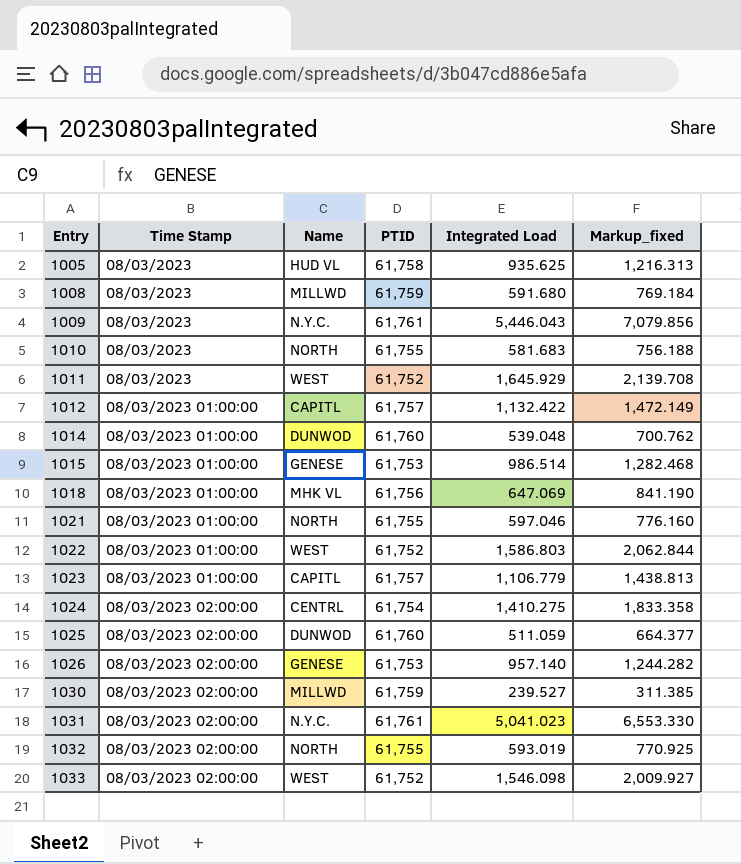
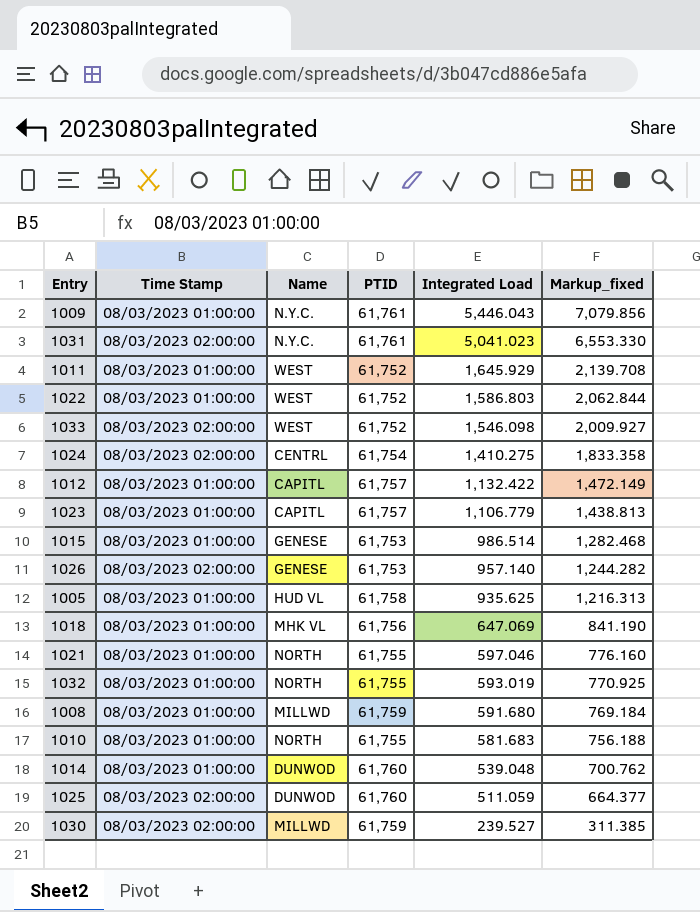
row order: Entry ascending -> Integrated Load descending
1009 | Time Stamp: 08/03/2023 -> 08/03/2023 01:00:00
1011 | Time Stamp: 08/03/2023 -> 08/03/2023 01:00:00
1005 | Time Stamp: 08/03/2023 -> 08/03/2023 01:00:00
1032 | Time Stamp: 08/03/2023 02:00:00 -> 08/03/2023 01:00:00
1008 | Time Stamp: 08/03/2023 -> 08/03/2023 01:00:00
1010 | Time Stamp: 08/03/2023 -> 08/03/2023 01:00:00

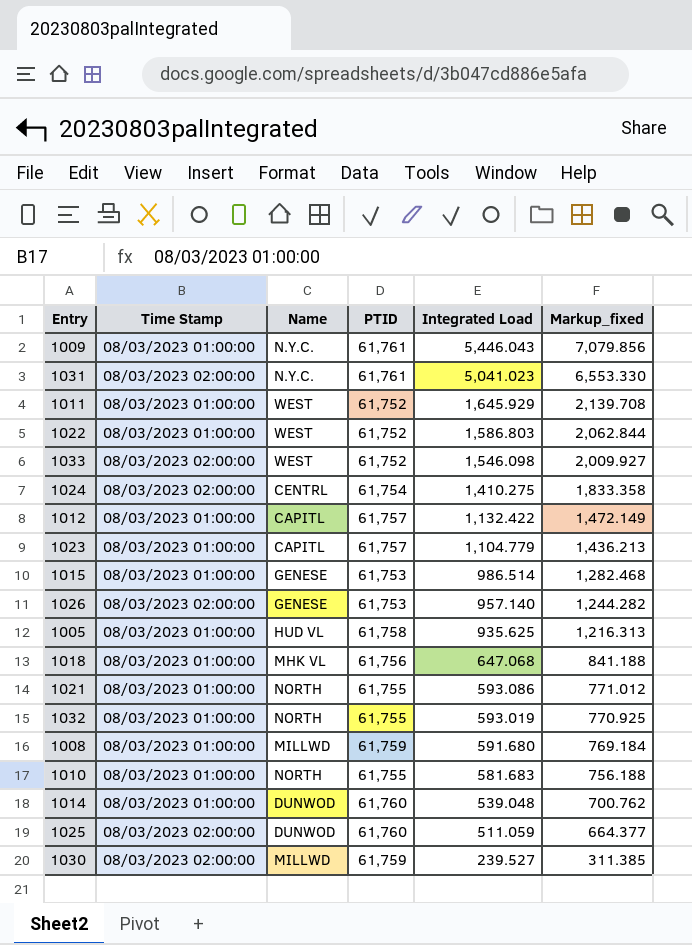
1023 | Integrated Load: 1,106.779 -> 1,104.779
1023 | Markup_fixed: 1,438.813 -> 1,436.213
1018 | Integrated Load: 647.069 -> 647.068
1018 | Markup_fixed: 841.190 -> 841.188
1021 | Integrated Load: 597.046 -> 593.086
1021 | Markup_fixed: 776.160 -> 771.012

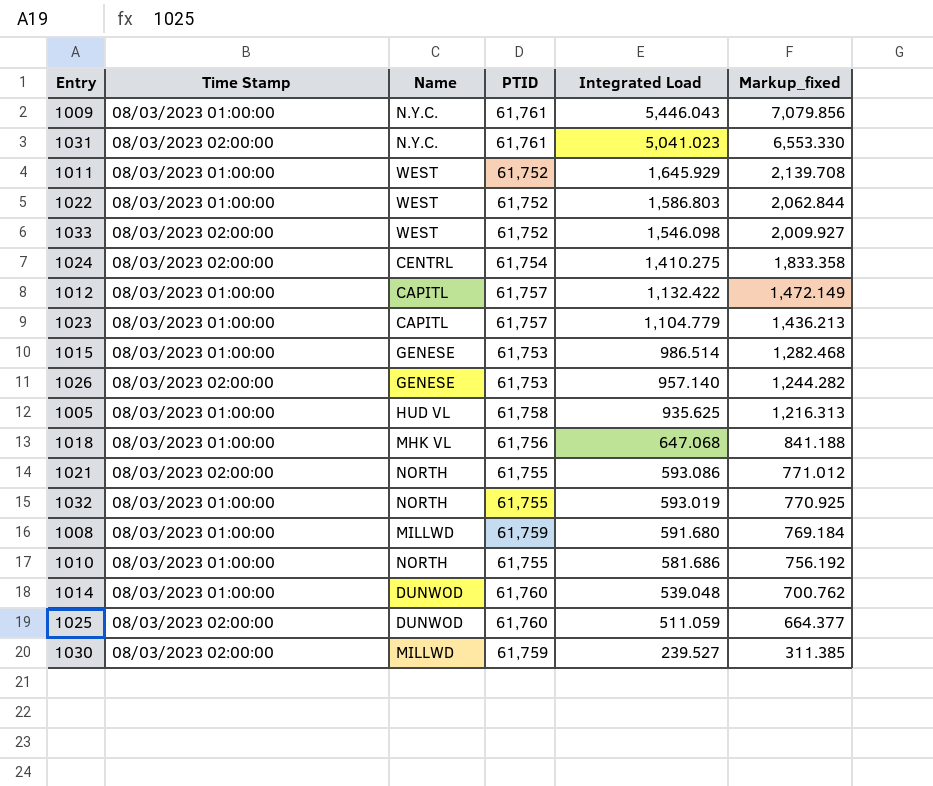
1021 | Time Stamp: 08/03/2023 01:00:00 -> 08/03/2023 02:00:00
1010 | Integrated Load: 581.683 -> 581.686
1010 | Markup_fixed: 756.188 -> 756.192

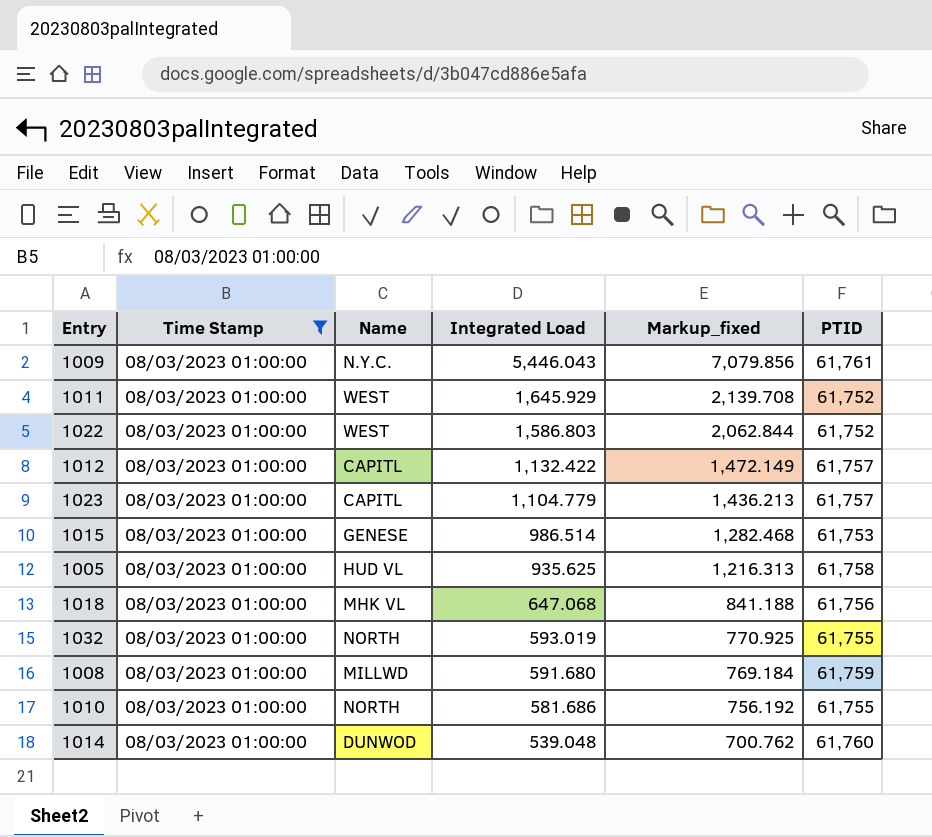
filter: none -> Time Stamp = 08/03/2023 01:00:00
column PTID | position: 4 -> 6

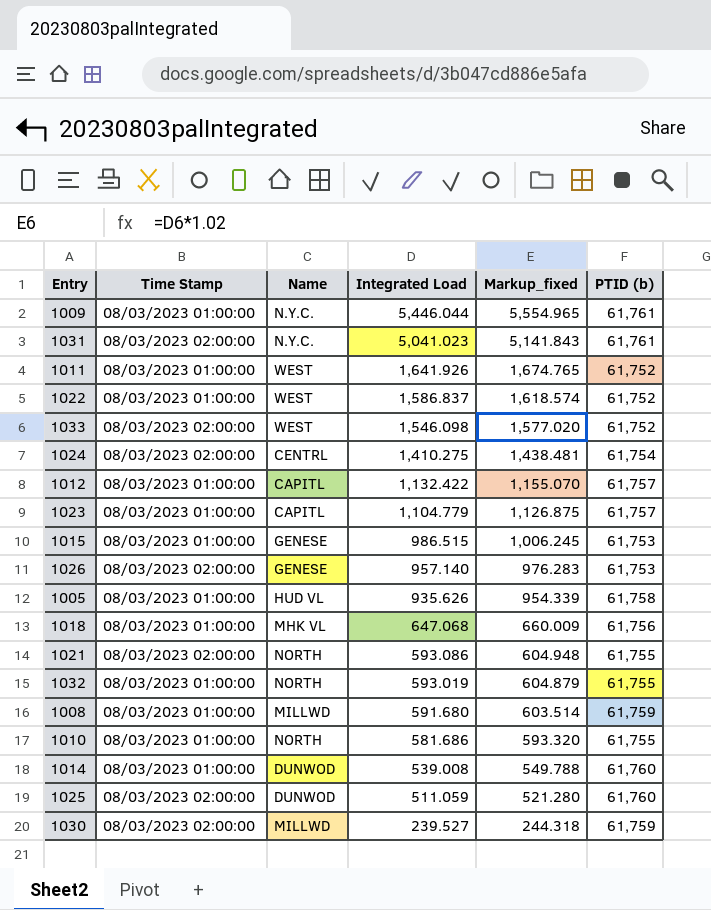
filter: Time Stamp = 08/03/2023 01:00:00 -> none
column Markup_fixed | formula: [Integrated Load] * 1.3 -> [Integrated Load] * 1.02
column name: PTID -> PTID (b)
1009 | Integrated Load: 5,446.043 -> 5,446.044
1011 | Integrated Load: 1,645.929 -> 1,641.926
1022 | Integrated Load: 1,586.803 -> 1,586.837
1015 | Integrated Load: 986.514 -> 986.515
1005 | Integrated Load: 935.625 -> 935.626
1014 | Integrated Load: 539.048 -> 539.008

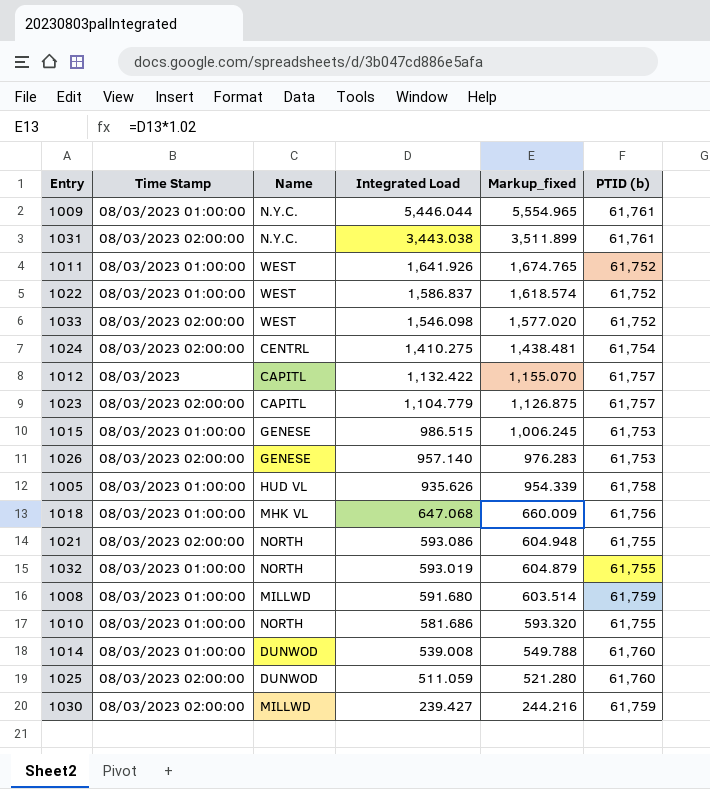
1031 | Integrated Load: 5,041.023 -> 3,443.038
1031 | Markup_fixed: 5,141.843 -> 3,511.899
1012 | Time Stamp: 08/03/2023 01:00:00 -> 08/03/2023
1023 | Time Stamp: 08/03/2023 01:00:00 -> 08/03/2023 02:00:00
1030 | Integrated Load: 239.527 -> 239.427
1030 | Markup_fixed: 244.318 -> 244.216

